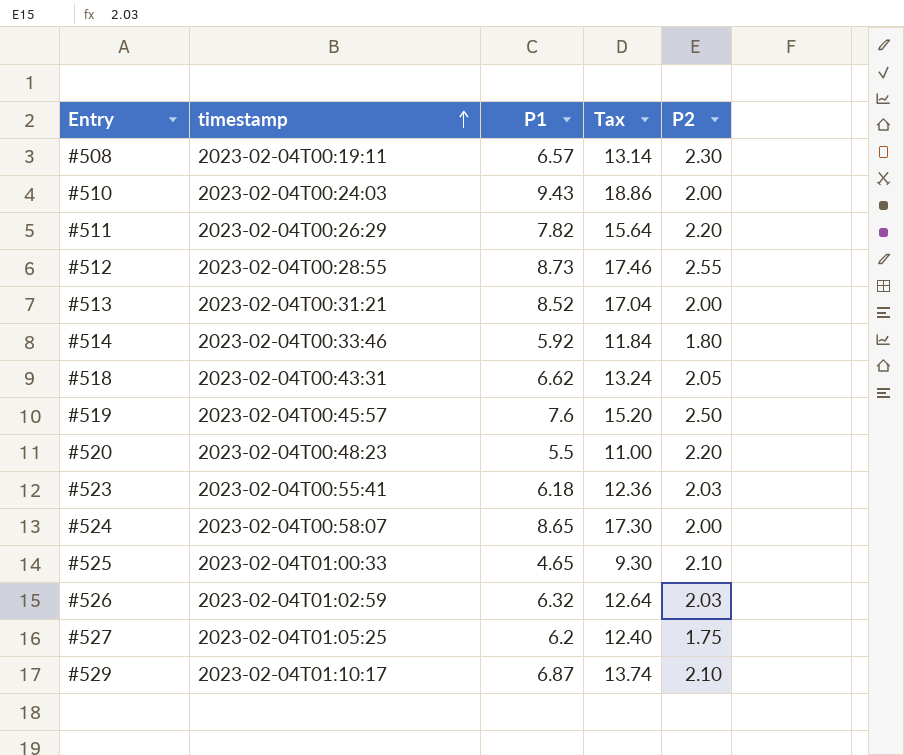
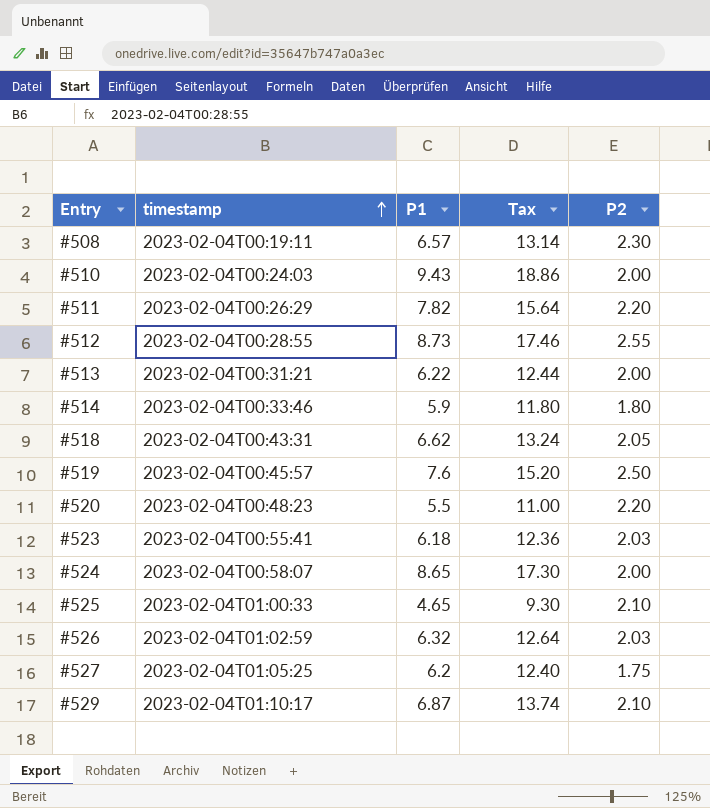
#513 | P1: 8.52 -> 6.22
#513 | Tax: 17.04 -> 12.44
#514 | P1: 5.92 -> 5.9
#514 | Tax: 11.84 -> 11.80

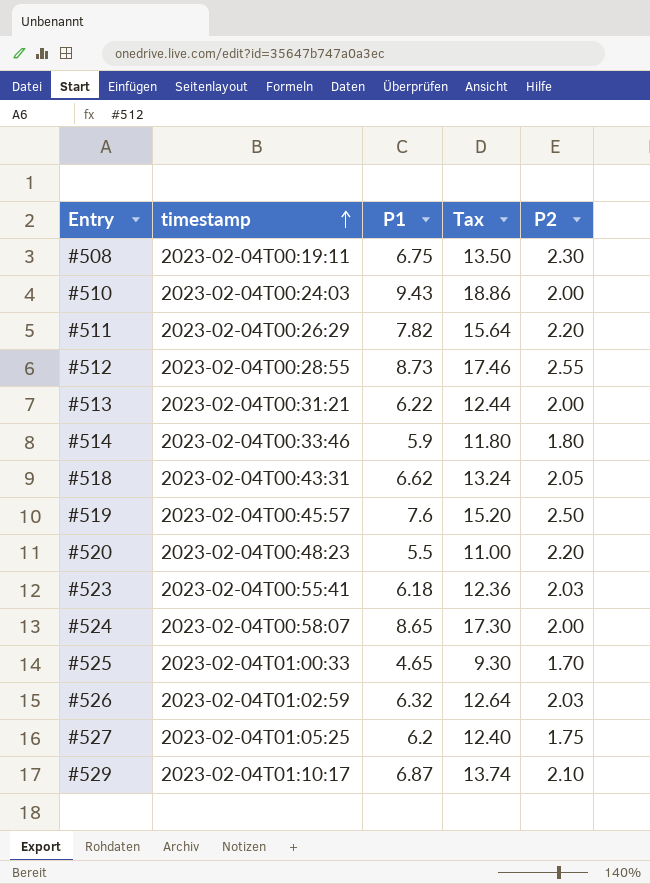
#508 | P1: 6.57 -> 6.75
#508 | Tax: 13.14 -> 13.50
#525 | P2: 2.10 -> 1.70

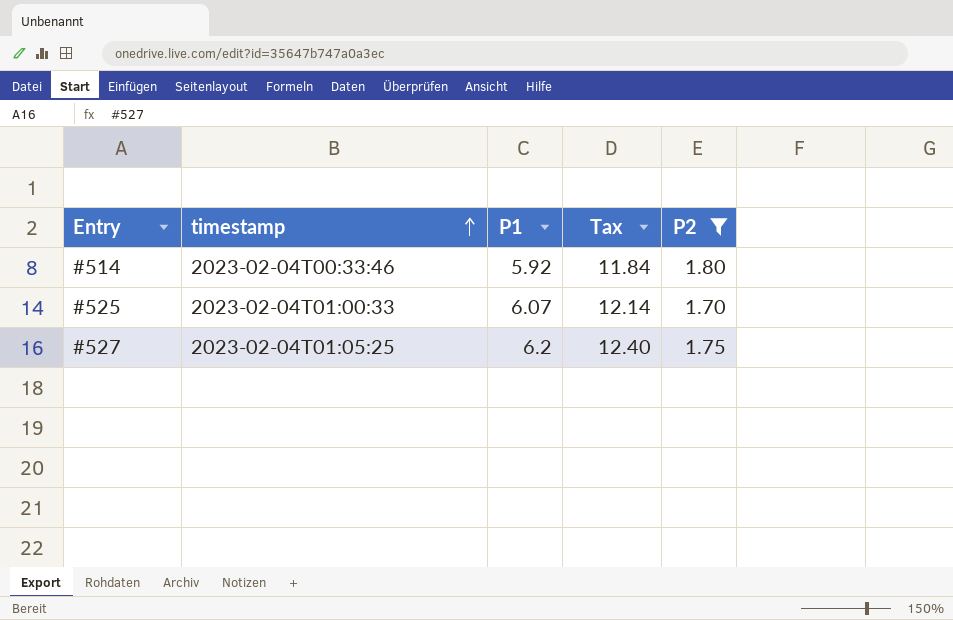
filter: none -> P2 <= 1.80
#514 | P1: 5.9 -> 5.92
#514 | Tax: 11.80 -> 11.84
#525 | P1: 4.65 -> 6.07
#525 | Tax: 9.30 -> 12.14

